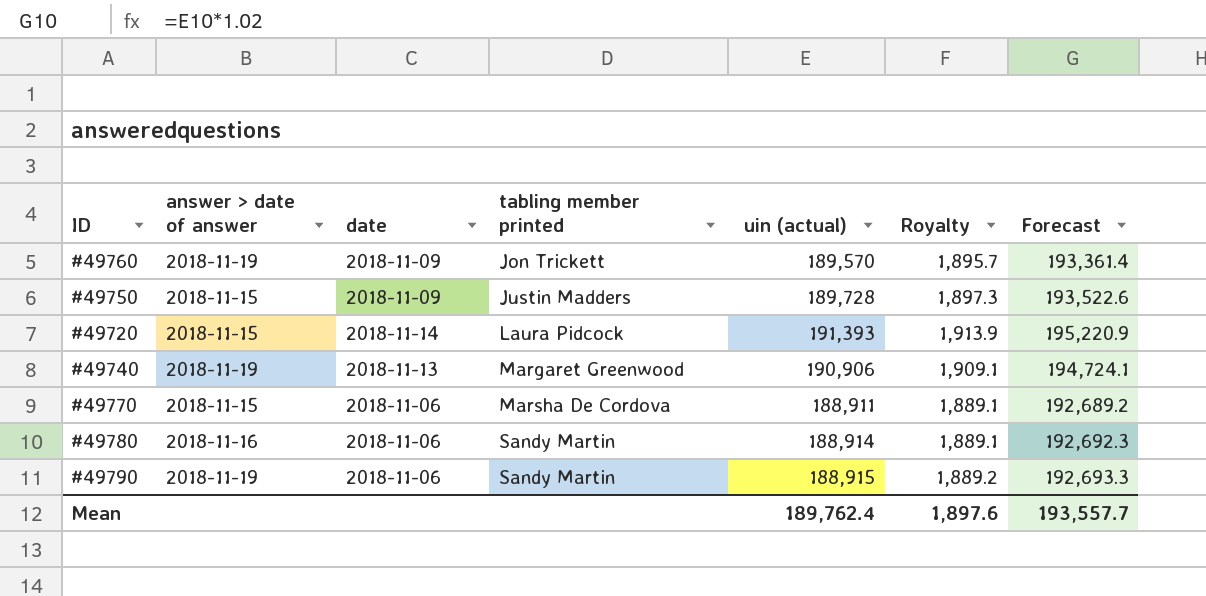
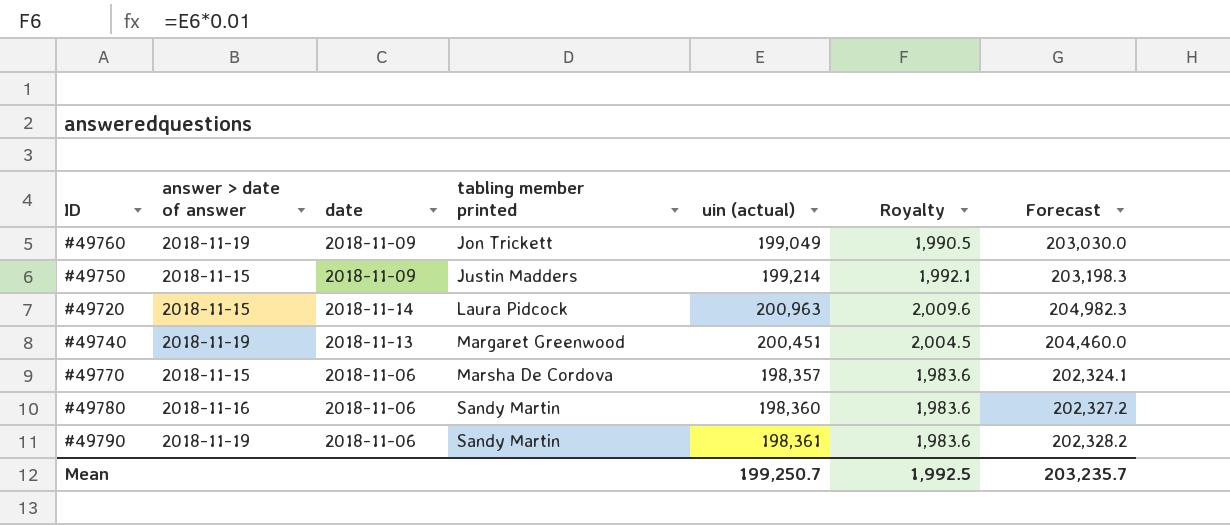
#49760 | uin (actual): 189,570 -> 199,049
#49760 | Royalty: 1,895.7 -> 1,990.5
#49760 | Forecast: 193,361.4 -> 203,030.0
#49750 | uin (actual): 189,728 -> 199,214
#49750 | Royalty: 1,897.3 -> 1,992.1
#49750 | Forecast: 193,522.6 -> 203,198.3
#49720 | uin (actual): 191,393 -> 200,963
#49720 | Royalty: 1,913.9 -> 2,009.6
#49720 | Forecast: 195,220.9 -> 204,982.3
#49740 | uin (actual): 190,906 -> 200,451
#49740 | Royalty: 1,909.1 -> 2,004.5
#49740 | Forecast: 194,724.1 -> 204,460.0
#49770 | uin (actual): 188,911 -> 198,357
#49770 | Royalty: 1,889.1 -> 1,983.6
#49770 | Forecast: 192,689.2 -> 202,324.1
#49780 | uin (actual): 188,914 -> 198,360
#49780 | Royalty: 1,889.1 -> 1,983.6
#49780 | Forecast: 192,692.3 -> 202,327.2
#49790 | uin (actual): 188,915 -> 198,361
#49790 | Royalty: 1,889.2 -> 1,983.6
#49790 | Forecast: 192,693.3 -> 202,328.2
Mean | uin (actual): 189,762.4 -> 199,250.7
Mean | Royalty: 1,897.6 -> 1,992.5
Mean | Forecast: 193,557.7 -> 203,235.7

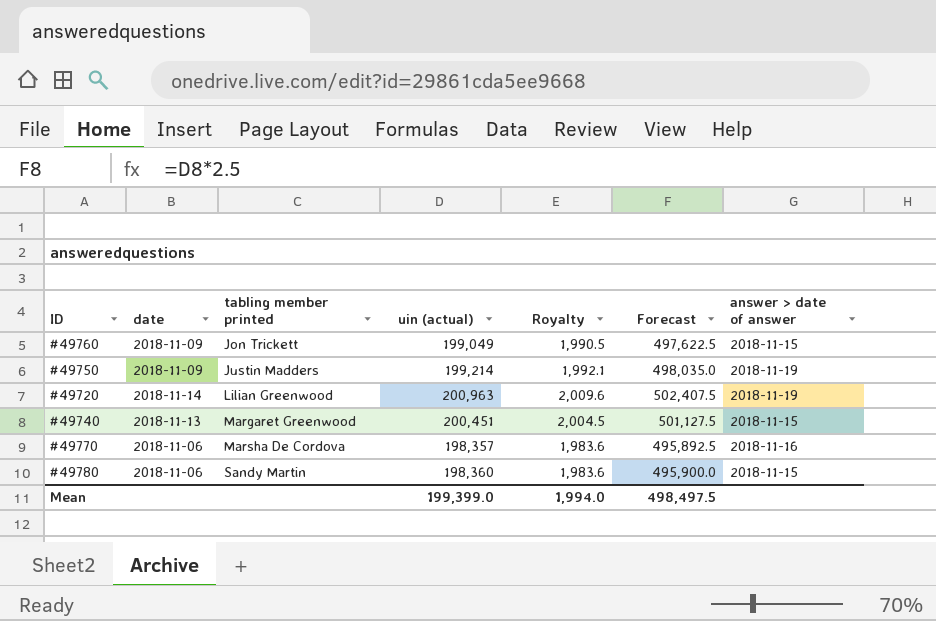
column Forecast | formula: [uin (actual)] * 1.02 -> [uin (actual)] * 2.5
column answer > date of answer | position: 2 -> 7
row #49790: 2018-11-19 | 2018-11-06 | Sandy Martin | 198,361 | 1,983.6 | 202,328.2 -> none
#49760 | answer > date of answer: 2018-11-19 -> 2018-11-15
#49750 | answer > date of answer: 2018-11-15 -> 2018-11-19
#49720 | tabling member printed: Laura Pidcock -> Lilian Greenwood
#49720 | answer > date of answer: 2018-11-15 -> 2018-11-19
#49740 | answer > date of answer: 2018-11-19 -> 2018-11-15
#49770 | answer > date of answer: 2018-11-15 -> 2018-11-16
#49780 | answer > date of answer: 2018-11-16 -> 2018-11-15
Mean | uin (actual): 199,250.7 -> 199,399.0
Mean | Royalty: 1,992.5 -> 1,994.0
Mean | Forecast: 203,235.7 -> 498,497.5

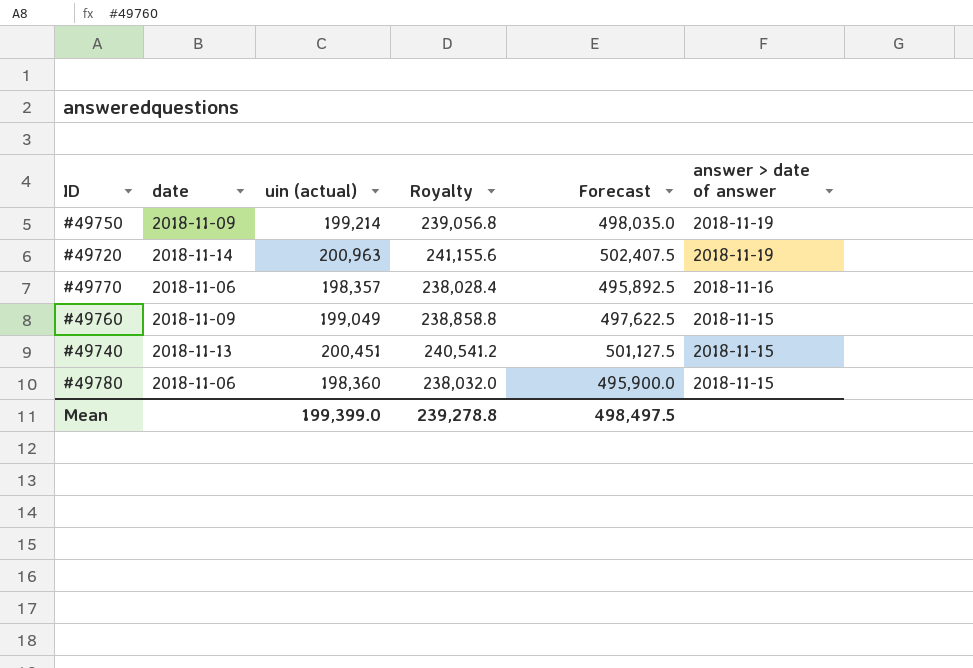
row order: tabling member printed ascending -> answer > date of answer descending
column tabling member printed | position: 3 -> none
column Royalty | formula: [uin (actual)] * 0.01 -> [uin (actual)] * 1.2
Mean | Royalty: 1,994.0 -> 239,278.8

